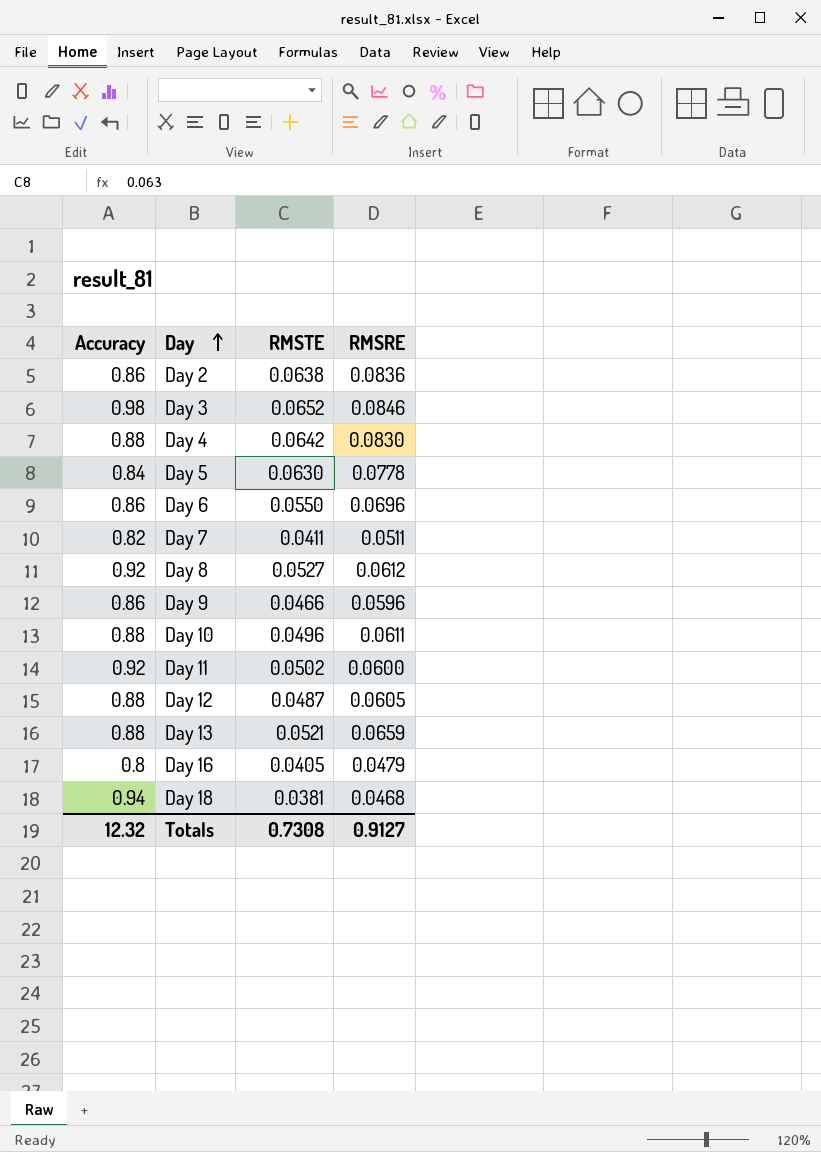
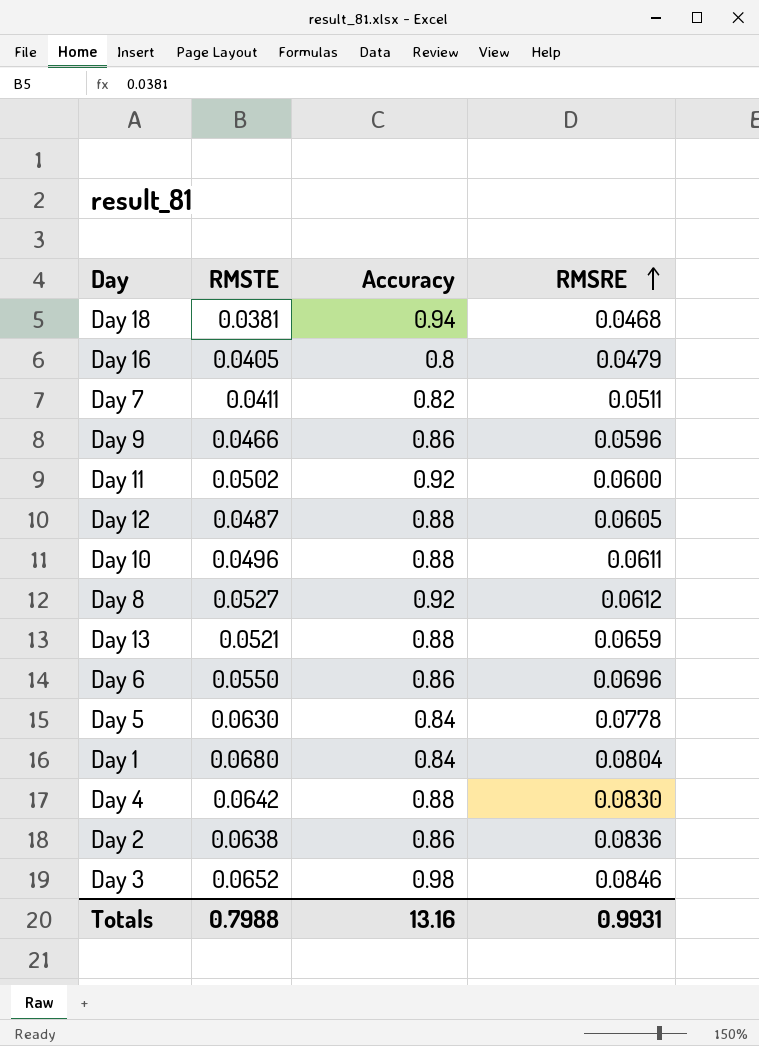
row order: Day ascending -> RMSRE ascending
column Accuracy | position: 1 -> 3
row Day 1: none -> 0.0680 | 0.84 | 0.0804
Totals | RMSTE: 0.7308 -> 0.7988
Totals | Accuracy: 12.32 -> 13.16
Totals | RMSRE: 0.9127 -> 0.9931

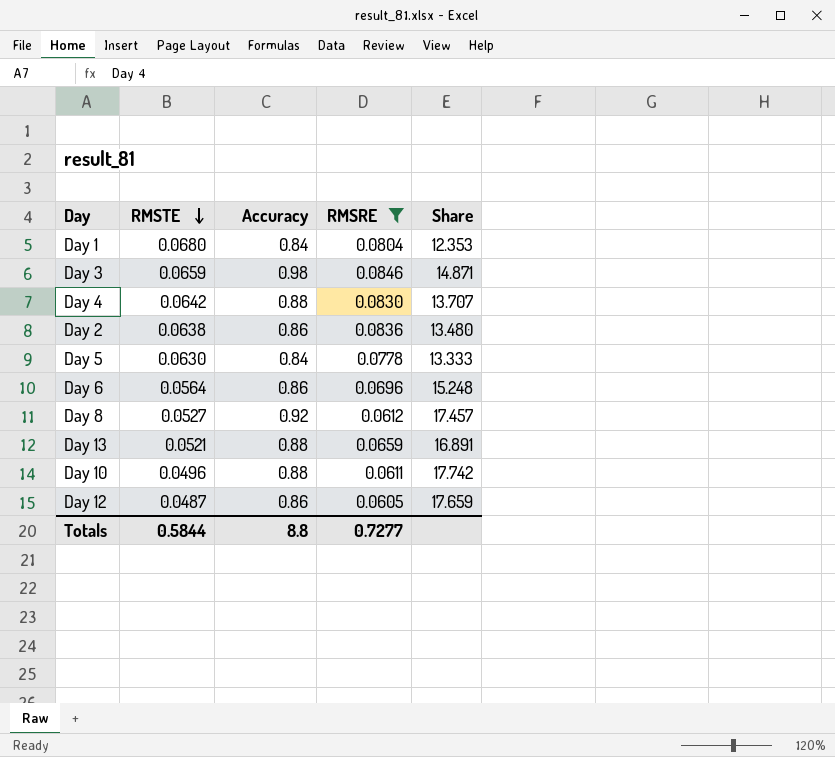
filter: none -> RMSRE >= 0.0605
row order: RMSRE ascending -> RMSTE descending
column Share | formula: none -> [Accuracy] / [RMSTE]
Day 3 | RMSTE: 0.0652 -> 0.0659
Day 6 | RMSTE: 0.0550 -> 0.0564
Day 12 | Accuracy: 0.88 -> 0.86
Totals | RMSTE: 0.7988 -> 0.5844
Totals | Accuracy: 13.16 -> 8.8
Totals | RMSRE: 0.9931 -> 0.7277

